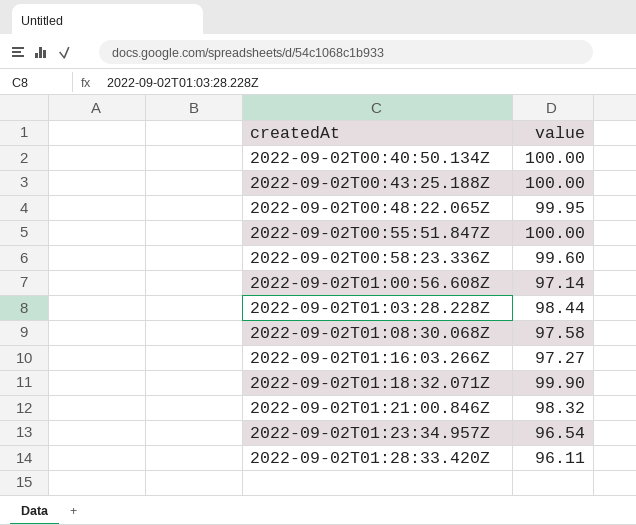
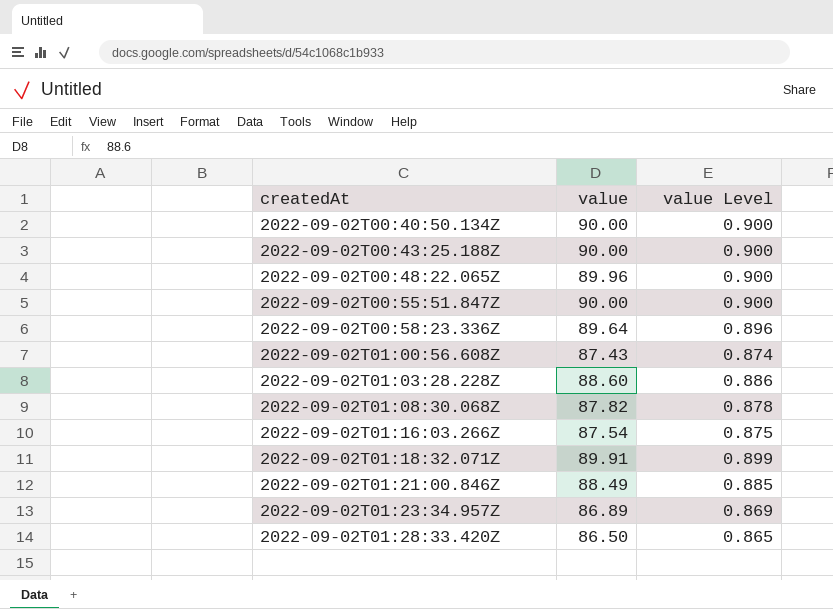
column value Level | formula: none -> [value] * 0.01
2022-09-02T00:40:50.134Z | value: 100.00 -> 90.00
2022-09-02T00:43:25.188Z | value: 100.00 -> 90.00
2022-09-02T00:48:22.065Z | value: 99.95 -> 89.96
2022-09-02T00:55:51.847Z | value: 100.00 -> 90.00
2022-09-02T00:58:23.336Z | value: 99.60 -> 89.64
2022-09-02T01:00:56.608Z | value: 97.14 -> 87.43
2022-09-02T01:03:28.228Z | value: 98.44 -> 88.60
2022-09-02T01:08:30.068Z | value: 97.58 -> 87.82
2022-09-02T01:16:03.266Z | value: 97.27 -> 87.54
2022-09-02T01:18:32.071Z | value: 99.90 -> 89.91
2022-09-02T01:21:00.846Z | value: 98.32 -> 88.49
2022-09-02T01:23:34.957Z | value: 96.54 -> 86.89
2022-09-02T01:28:33.420Z | value: 96.11 -> 86.50

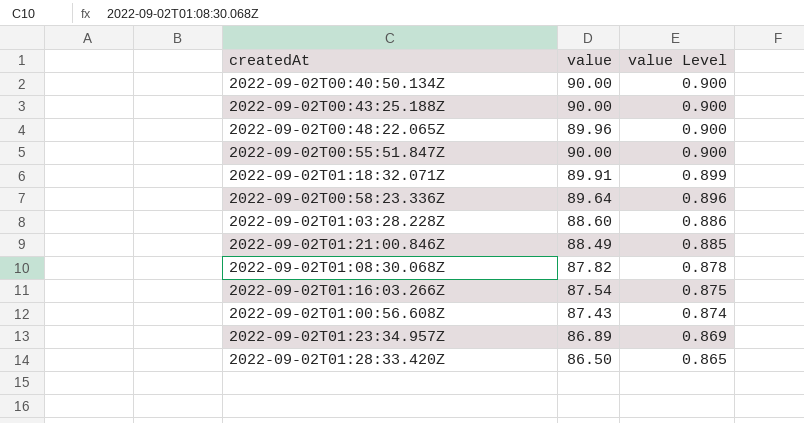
row order: createdAt ascending -> value Level descending

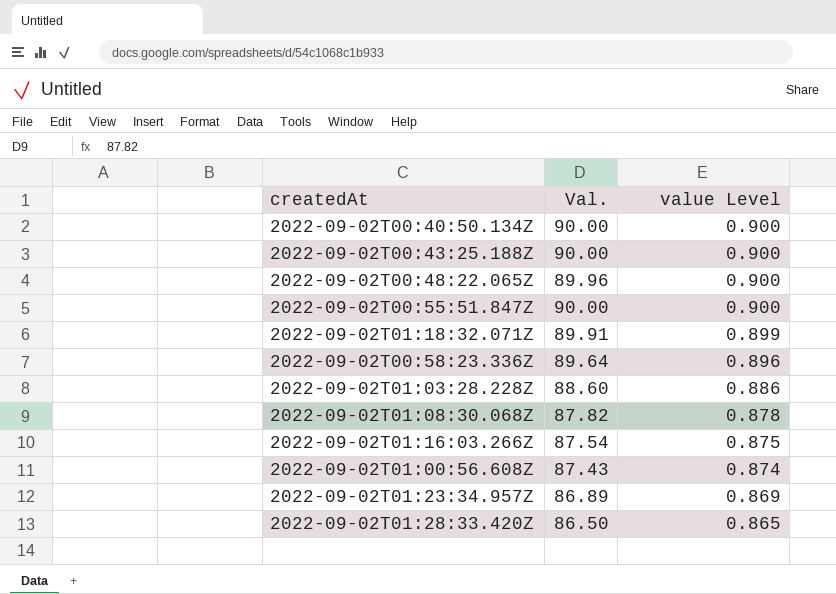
column name: value -> Val.
row 2022-09-02T01:21:00.846Z: 88.49 | 0.885 -> none

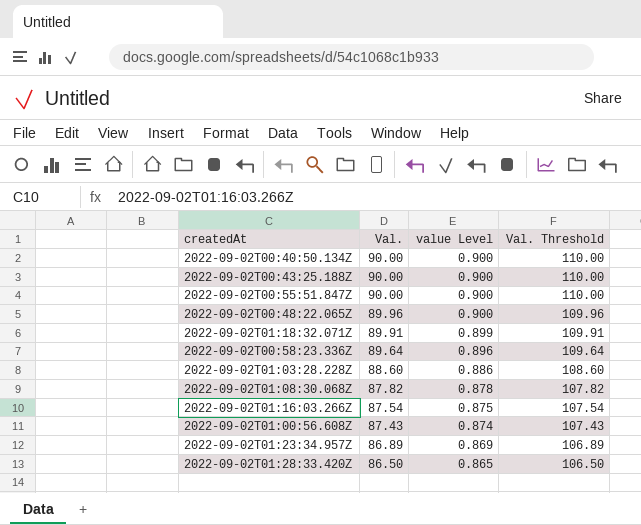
row order: value Level descending -> Val. descending
column Val. Threshold | formula: none -> [Val.] + 20

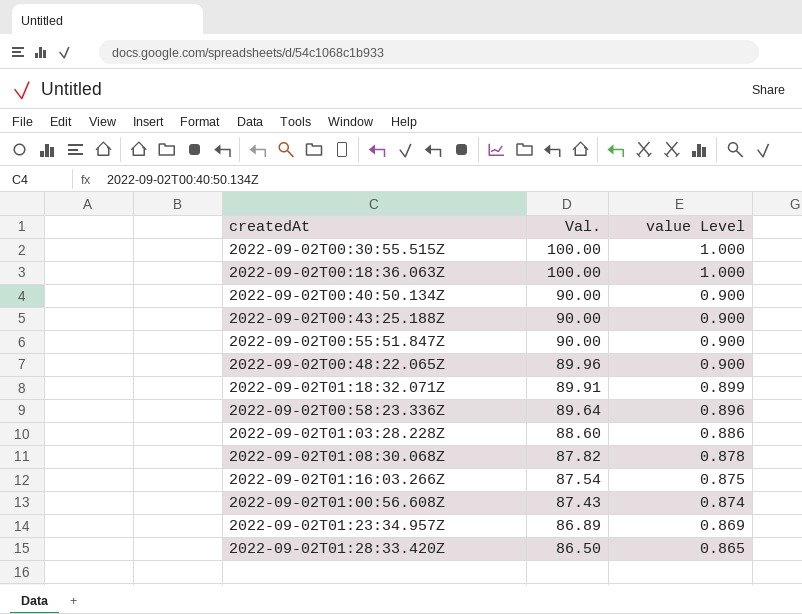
column Val. Threshold | formula: [Val.] + 20 -> none
row 2022-09-02T00:30:55.515Z: none -> 100.00 | 1.000
row 2022-09-02T00:18:36.063Z: none -> 100.00 | 1.000

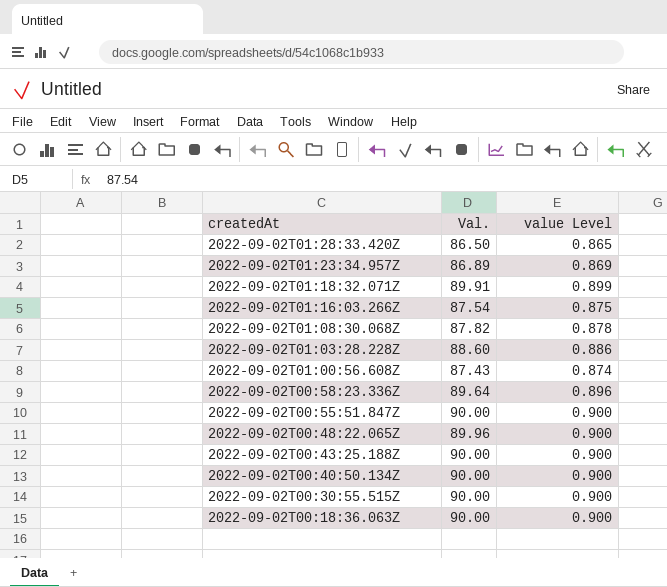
row order: Val. descending -> createdAt descending
2022-09-02T00:30:55.515Z | Val.: 100.00 -> 90.00
2022-09-02T00:30:55.515Z | value Level: 1.000 -> 0.900
2022-09-02T00:18:36.063Z | Val.: 100.00 -> 90.00
2022-09-02T00:18:36.063Z | value Level: 1.000 -> 0.900

